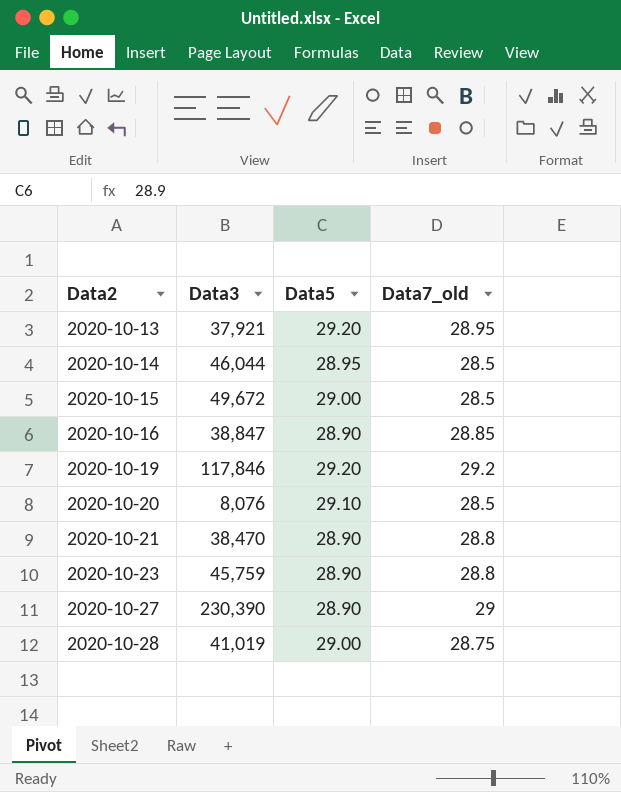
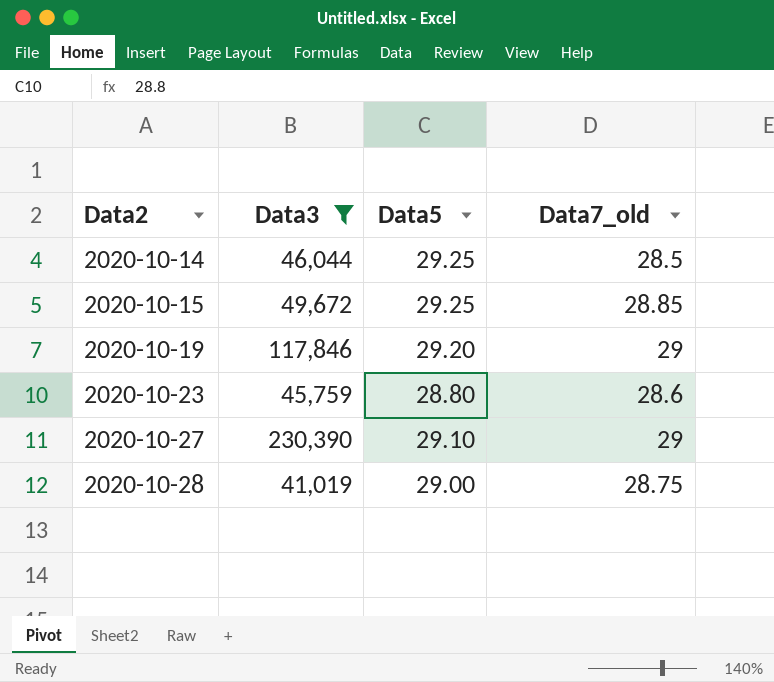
filter: none -> Data3 >= 41,019
2020-10-14 | Data5: 28.95 -> 29.25
2020-10-15 | Data5: 29.00 -> 29.25
2020-10-15 | Data7_old: 28.5 -> 28.85
2020-10-19 | Data7_old: 29.2 -> 29
2020-10-23 | Data5: 28.90 -> 28.80
2020-10-23 | Data7_old: 28.8 -> 28.6
2020-10-27 | Data5: 28.90 -> 29.10

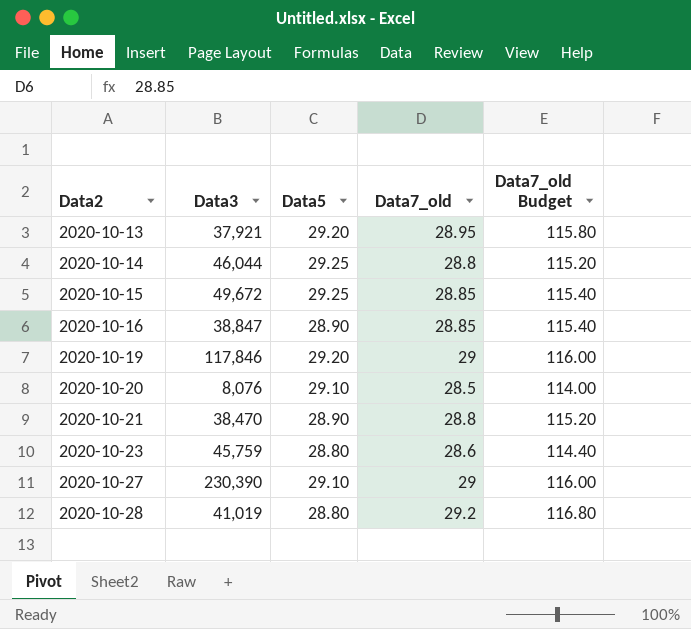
filter: Data3 >= 41,019 -> none
column Data7_old Budget | formula: none -> [Data7_old] * 4
2020-10-14 | Data7_old: 28.5 -> 28.8
2020-10-28 | Data5: 29.00 -> 28.80
2020-10-28 | Data7_old: 28.75 -> 29.2

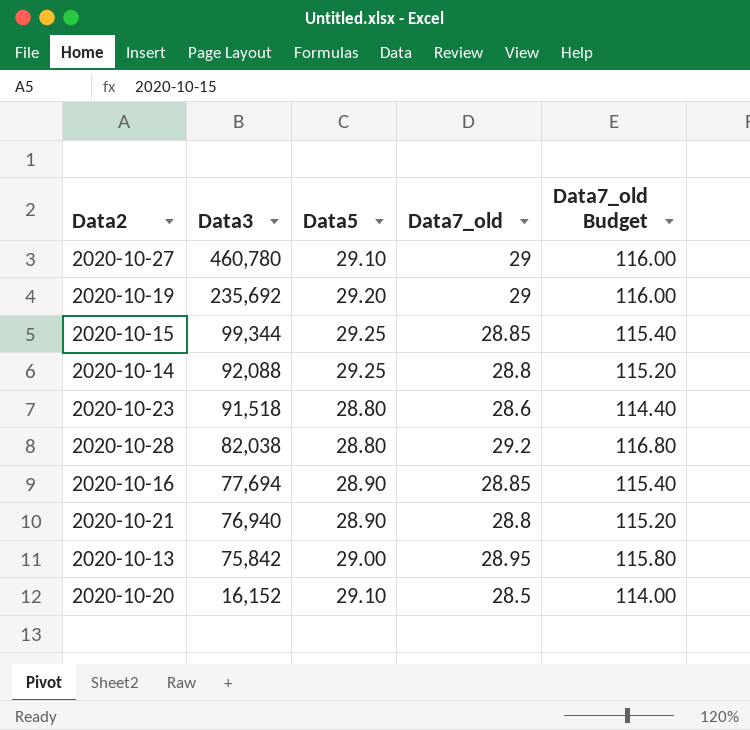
row order: Data2 ascending -> Data3 descending
2020-10-27 | Data3: 230,390 -> 460,780
2020-10-19 | Data3: 117,846 -> 235,692
2020-10-15 | Data3: 49,672 -> 99,344
2020-10-14 | Data3: 46,044 -> 92,088
2020-10-23 | Data3: 45,759 -> 91,518
2020-10-28 | Data3: 41,019 -> 82,038
2020-10-16 | Data3: 38,847 -> 77,694
2020-10-21 | Data3: 38,470 -> 76,940
2020-10-13 | Data3: 37,921 -> 75,842
2020-10-13 | Data5: 29.20 -> 29.00
2020-10-20 | Data3: 8,076 -> 16,152

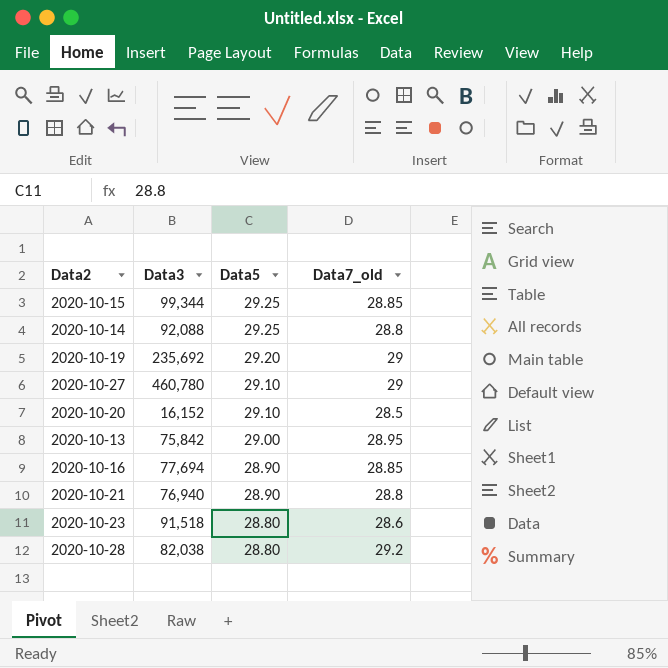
row order: Data3 descending -> Data5 descending
column Data7_old Budget | formula: [Data7_old] * 4 -> none

